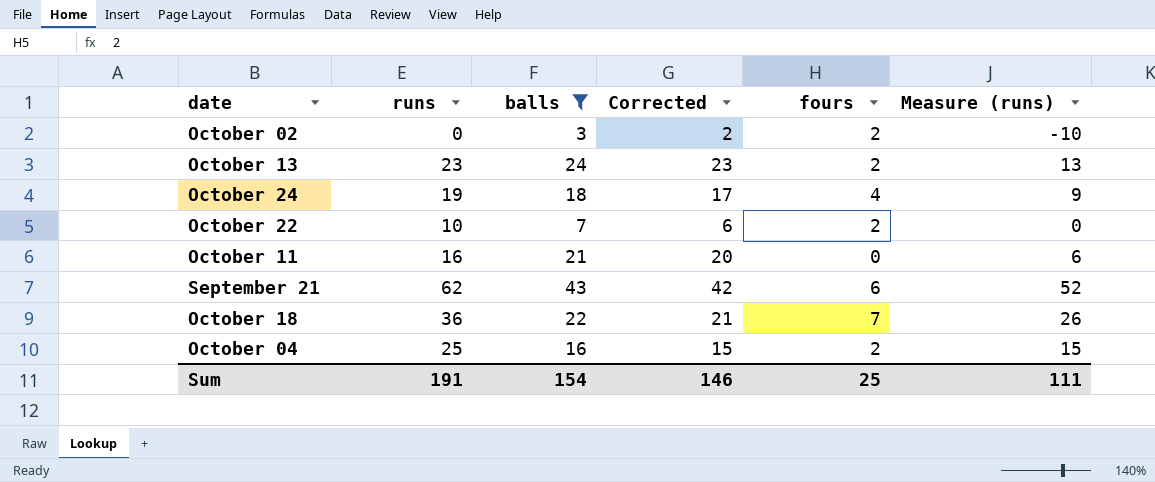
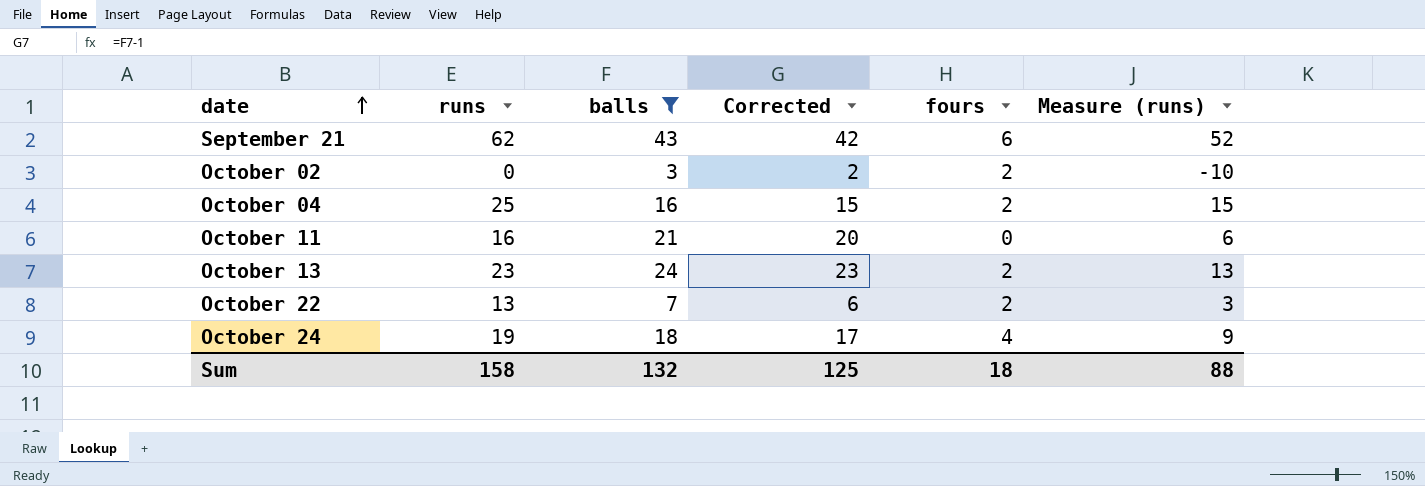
row order: none -> date ascending
row October 18: 36 | 22 | 21 | 7 | 26 -> none
October 22 | runs: 10 -> 13
October 22 | Measure (runs): 0 -> 3
Sum | runs: 191 -> 158
Sum | balls: 154 -> 132
Sum | Corrected: 146 -> 125
Sum | fours: 25 -> 18
Sum | Measure (runs): 111 -> 88

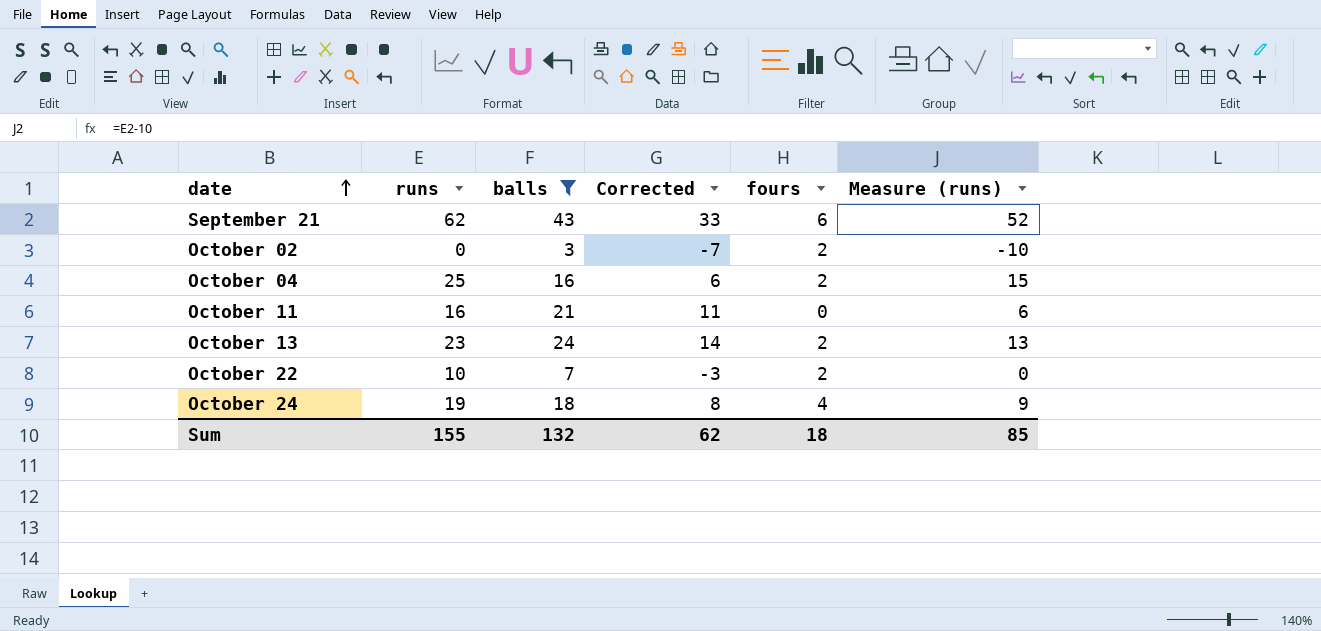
column Corrected | formula: [balls] - 1 -> [balls] - 10
October 22 | runs: 13 -> 10
October 22 | Measure (runs): 3 -> 0
Sum | runs: 158 -> 155
Sum | Corrected: 125 -> 62
Sum | Measure (runs): 88 -> 85

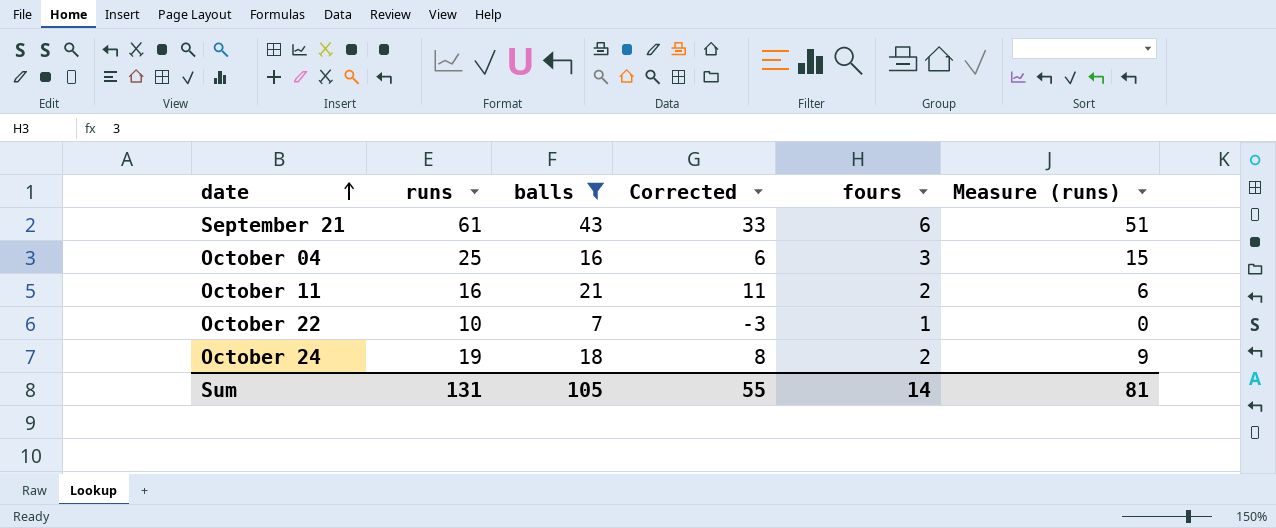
row October 02: 0 | 3 | -7 | 2 | -10 -> none
row October 13: 23 | 24 | 14 | 2 | 13 -> none
September 21 | runs: 62 -> 61
September 21 | Measure (runs): 52 -> 51
October 04 | fours: 2 -> 3
October 11 | fours: 0 -> 2
October 22 | fours: 2 -> 1
October 24 | fours: 4 -> 2
Sum | runs: 155 -> 131
Sum | balls: 132 -> 105
Sum | Corrected: 62 -> 55
Sum | fours: 18 -> 14
Sum | Measure (runs): 85 -> 81

